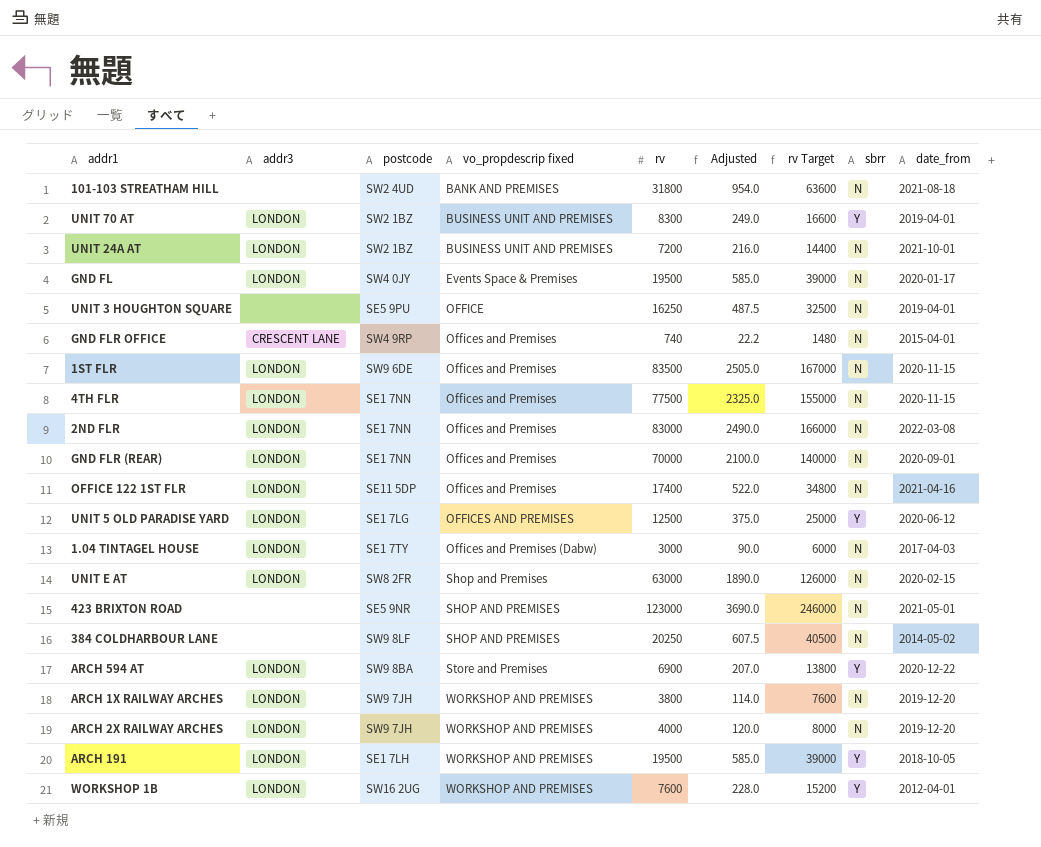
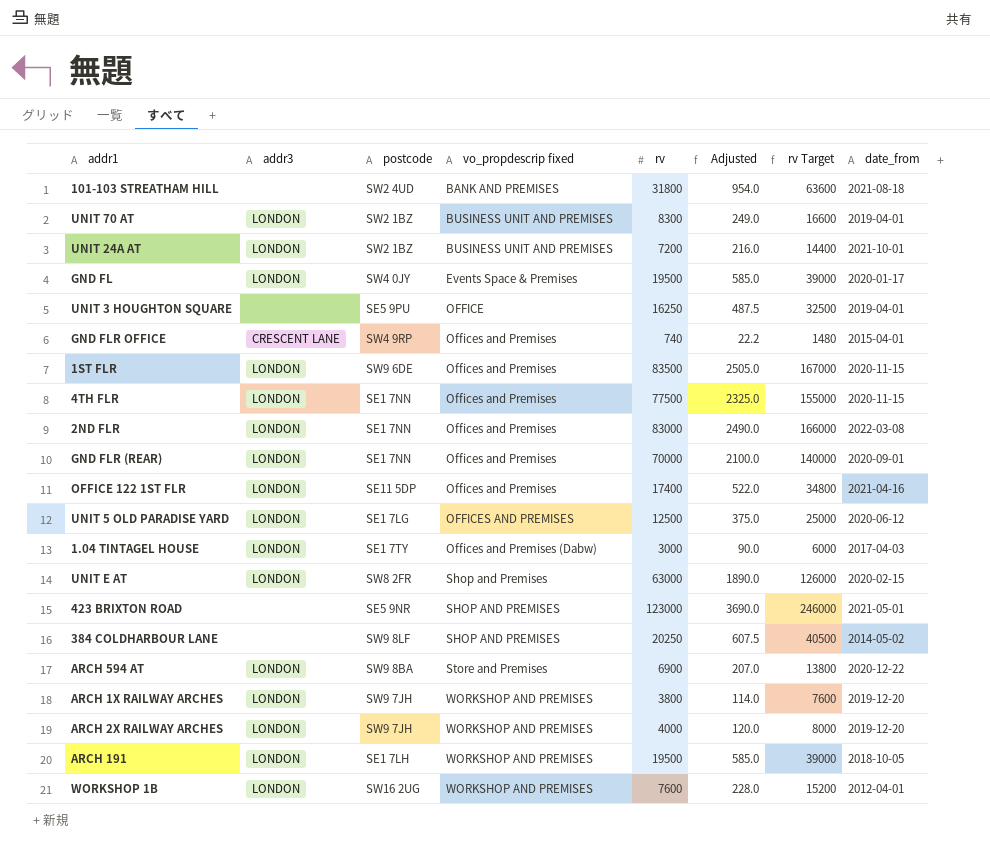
column sbrr | position: 8 -> none

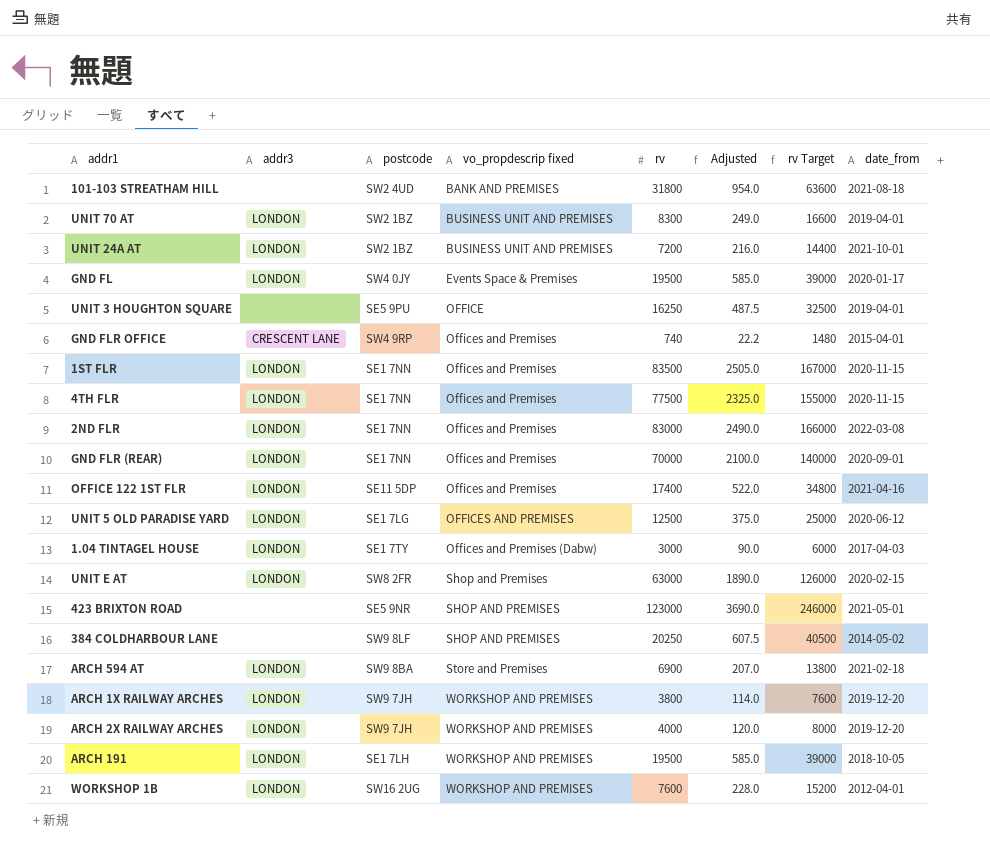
1ST FLR | postcode: SW9 6DE -> SE1 7NN
ARCH 594 AT | date_from: 2020-12-22 -> 2021-02-18

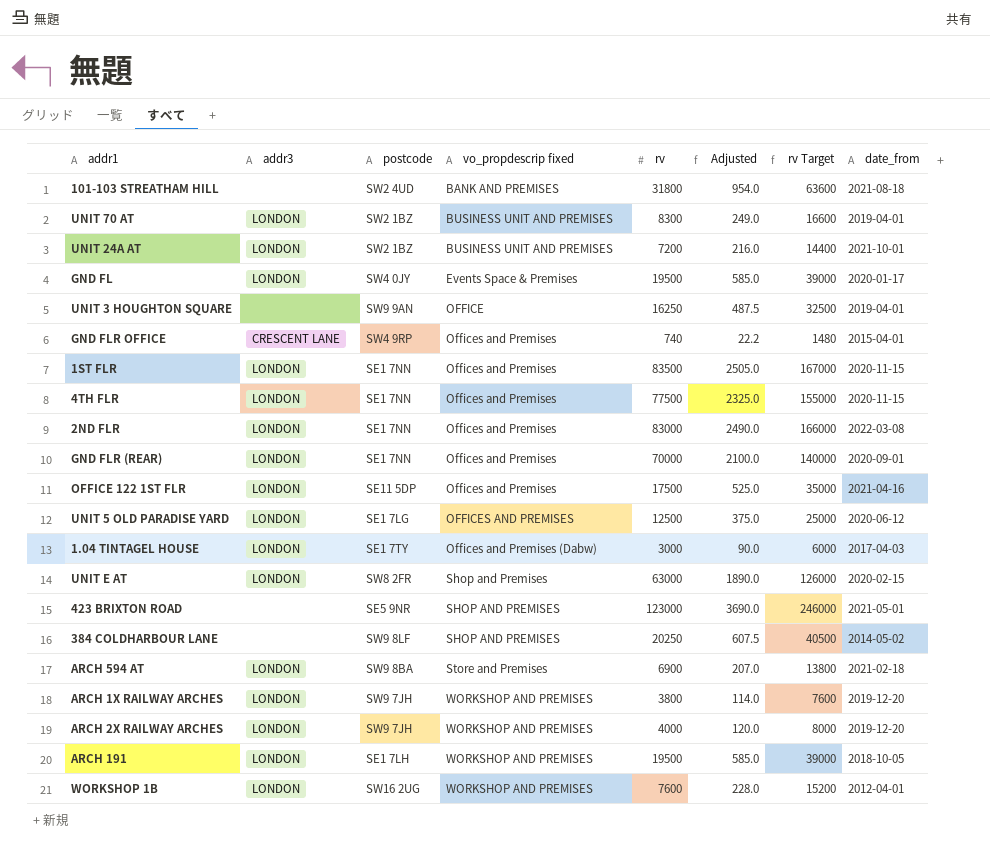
UNIT 3 HOUGHTON SQUARE | postcode: SE5 9PU -> SW9 9AN
OFFICE 122 1ST FLR | rv: 17400 -> 17500
OFFICE 122 1ST FLR | Adjusted: 522.0 -> 525.0
OFFICE 122 1ST FLR | rv Target: 34800 -> 35000

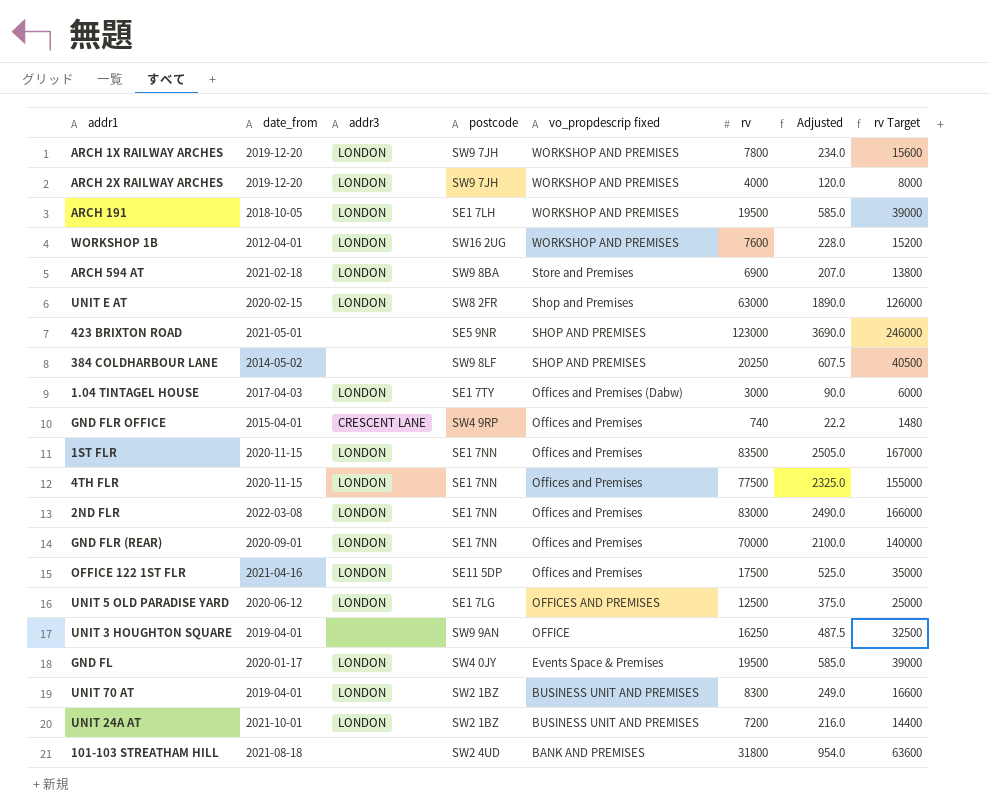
row order: vo_propdescrip fixed ascending -> vo_propdescrip fixed descending
column date_from | position: 8 -> 2
ARCH 1X RAILWAY ARCHES | rv: 3800 -> 7800
ARCH 1X RAILWAY ARCHES | Adjusted: 114.0 -> 234.0
ARCH 1X RAILWAY ARCHES | rv Target: 7600 -> 15600

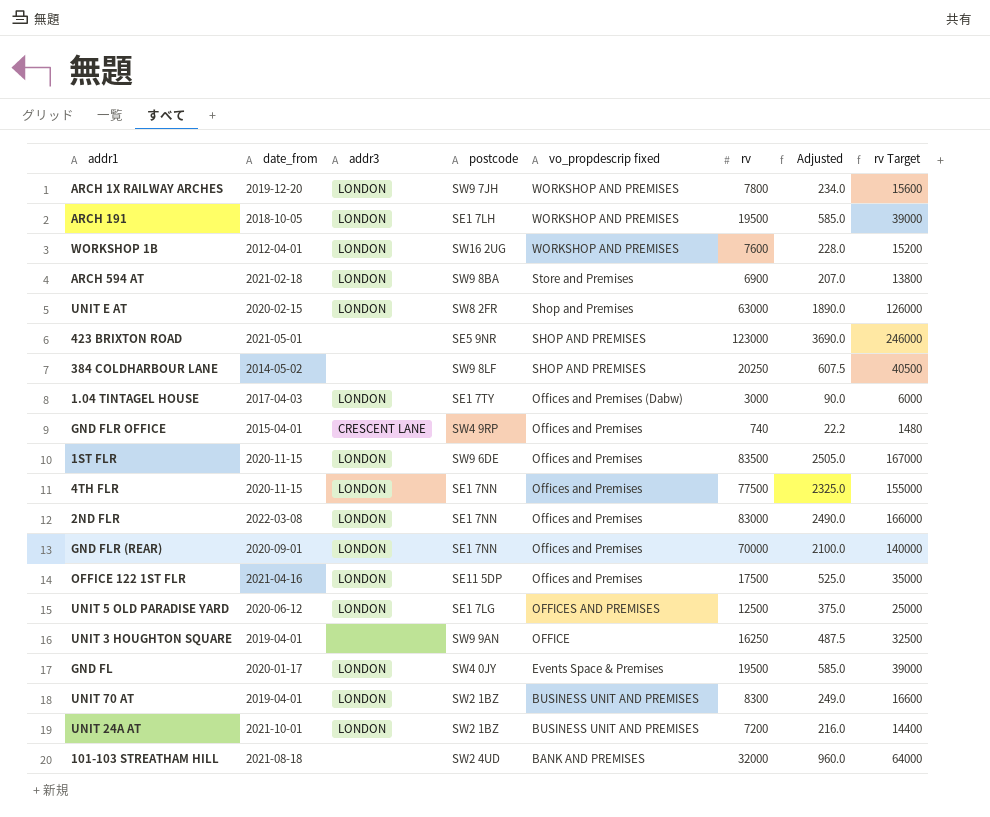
row ARCH 2X RAILWAY ARCHES: 2019-12-20 | LONDON | SW9 7JH | WORKSHOP AND PREMISES | 4000 | 120.0 | 8000 -> none
1ST FLR | postcode: SE1 7NN -> SW9 6DE
101-103 STREATHAM HILL | rv: 31800 -> 32000
101-103 STREATHAM HILL | Adjusted: 954.0 -> 960.0
101-103 STREATHAM HILL | rv Target: 63600 -> 64000

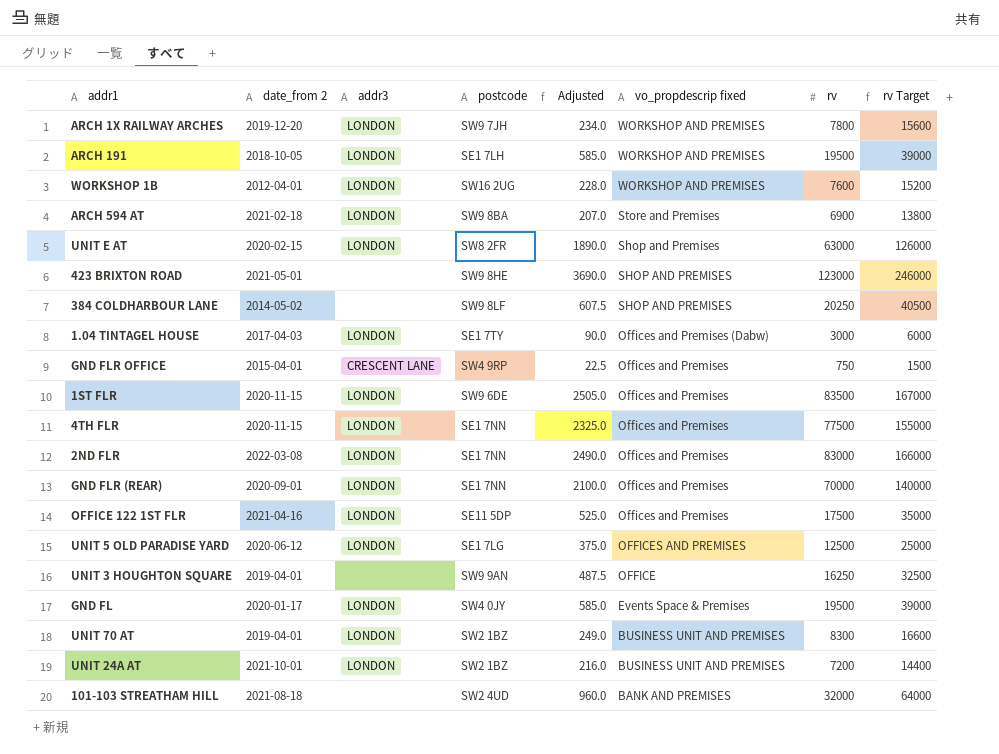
column name: date_from -> date_from 2
column Adjusted | position: 7 -> 5
423 BRIXTON ROAD | postcode: SE5 9NR -> SW9 8HE
GND FLR OFFICE | Adjusted: 22.2 -> 22.5
GND FLR OFFICE | rv: 740 -> 750
GND FLR OFFICE | rv Target: 1480 -> 1500

